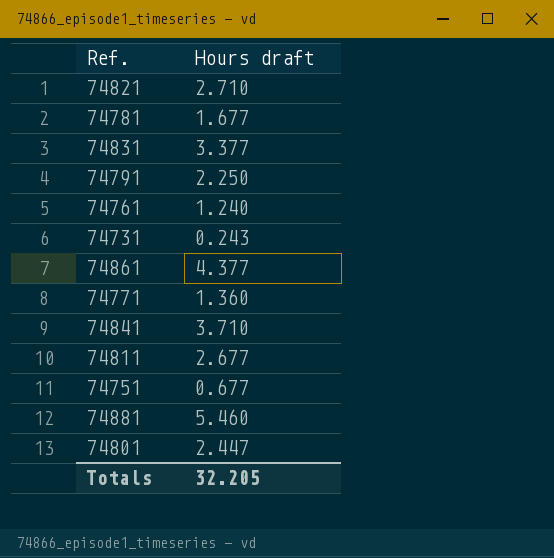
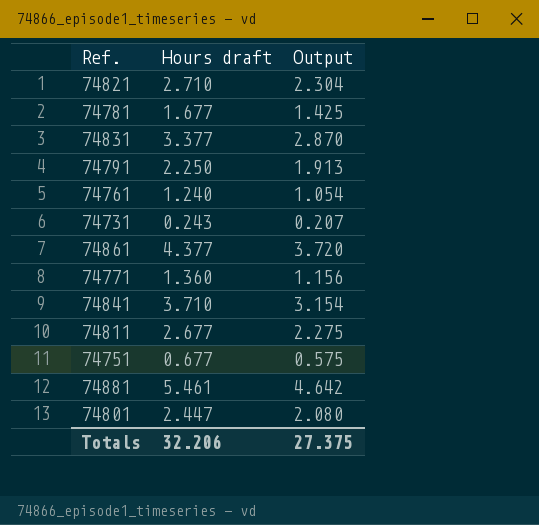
column Output | formula: none -> [Hours draft] * 0.85
74881 | Hours draft: 5.460 -> 5.461
Totals | Hours draft: 32.205 -> 32.206

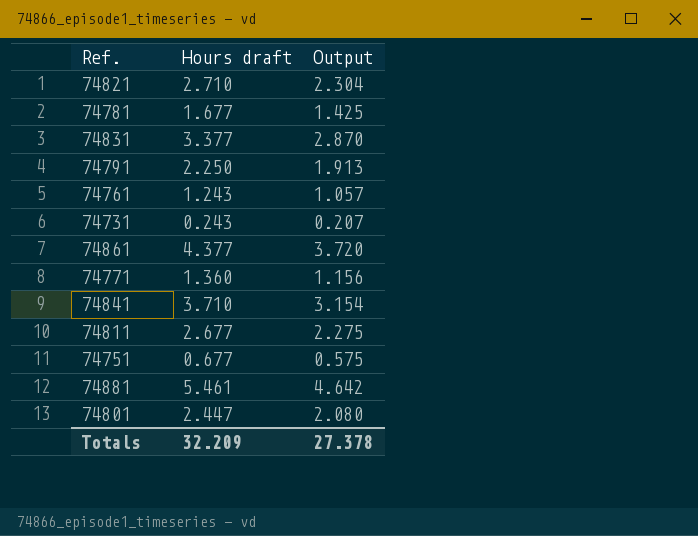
74761 | Hours draft: 1.240 -> 1.243
74761 | Output: 1.054 -> 1.057
Totals | Hours draft: 32.206 -> 32.209
Totals | Output: 27.375 -> 27.378

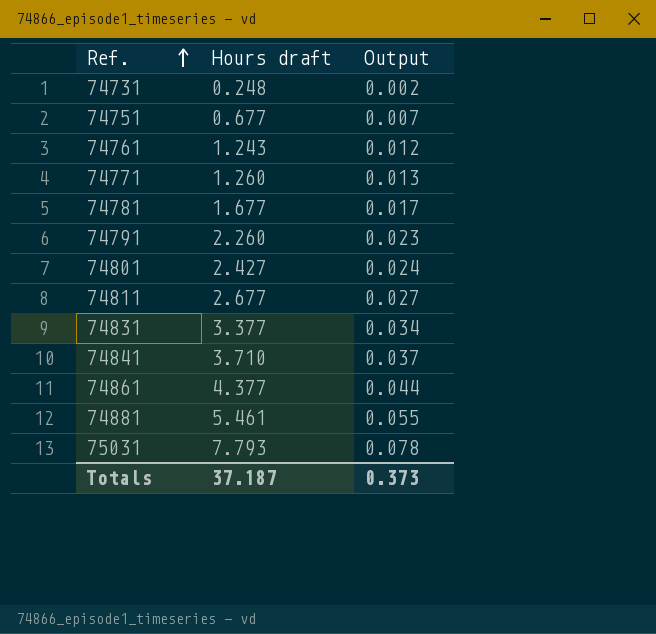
row order: none -> Ref. ascending
column Output | formula: [Hours draft] * 0.85 -> [Hours draft] * 0.01
row 74821: 2.710 | 2.304 -> none
74731 | Hours draft: 0.243 -> 0.248
74771 | Hours draft: 1.360 -> 1.260
74791 | Hours draft: 2.250 -> 2.260
74801 | Hours draft: 2.447 -> 2.427
row 75031: none -> 7.793 | 0.078
Totals | Hours draft: 32.209 -> 37.187
Totals | Output: 27.378 -> 0.373

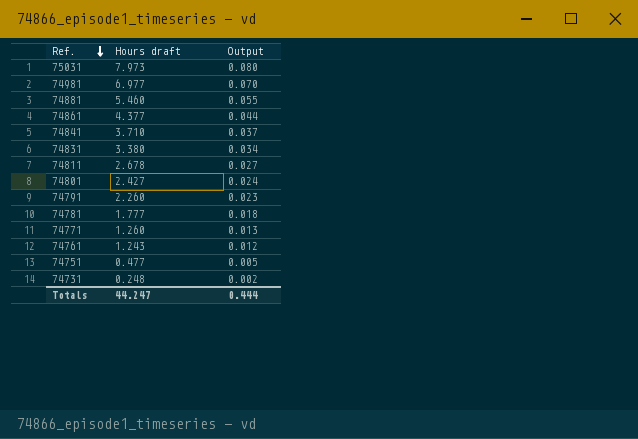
row order: Ref. ascending -> Ref. descending
75031 | Hours draft: 7.793 -> 7.973
75031 | Output: 0.078 -> 0.080
row 74981: none -> 6.977 | 0.070
74881 | Hours draft: 5.461 -> 5.460
74831 | Hours draft: 3.377 -> 3.380
74811 | Hours draft: 2.677 -> 2.678
74781 | Hours draft: 1.677 -> 1.777
74781 | Output: 0.017 -> 0.018
74751 | Hours draft: 0.677 -> 0.477
74751 | Output: 0.007 -> 0.005
Totals | Hours draft: 37.187 -> 44.247
Totals | Output: 0.373 -> 0.444

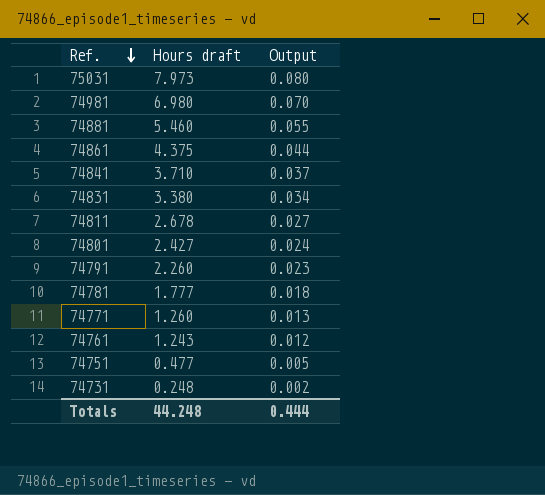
74981 | Hours draft: 6.977 -> 6.980
74861 | Hours draft: 4.377 -> 4.375
Totals | Hours draft: 44.247 -> 44.248

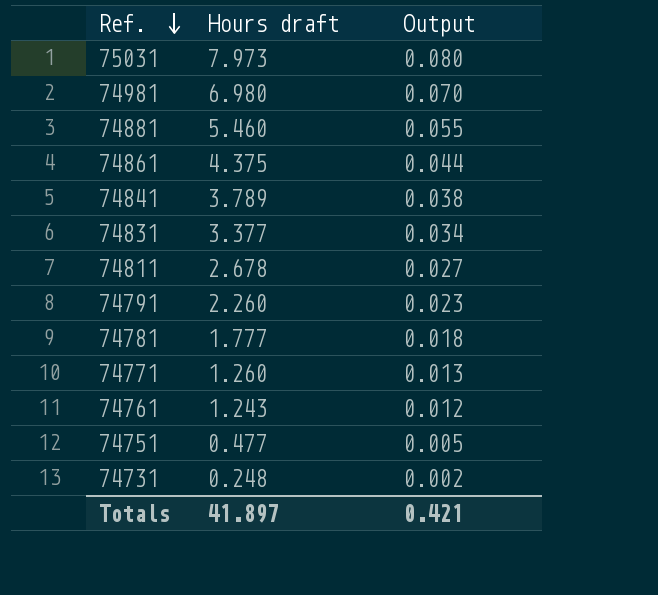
row 74801: 2.427 | 0.024 -> none
74841 | Hours draft: 3.710 -> 3.789
74841 | Output: 0.037 -> 0.038
74831 | Hours draft: 3.380 -> 3.377
Totals | Hours draft: 44.248 -> 41.897
Totals | Output: 0.444 -> 0.421

